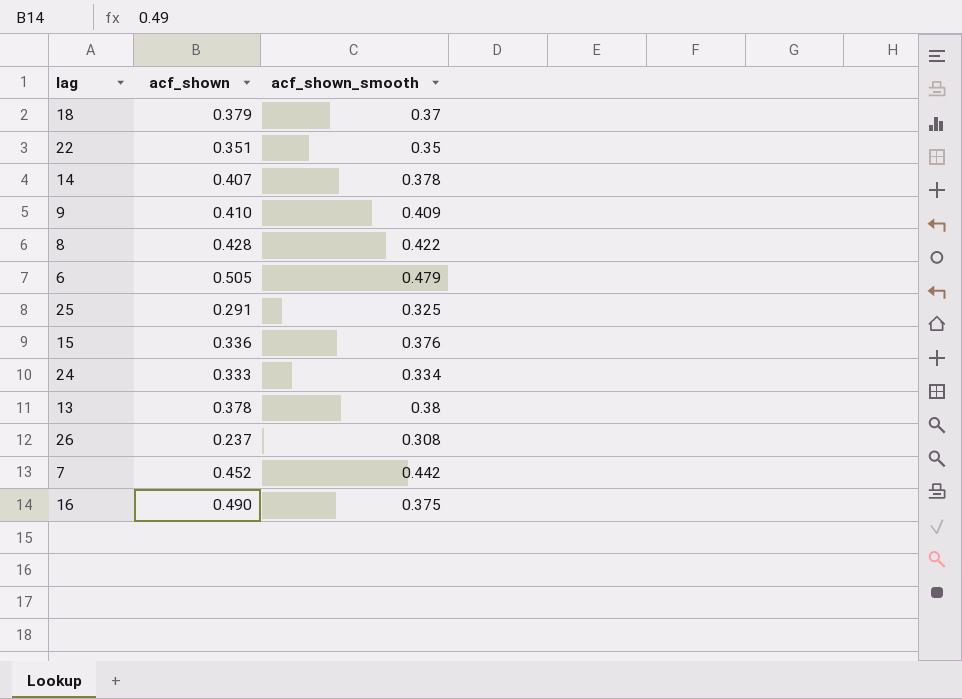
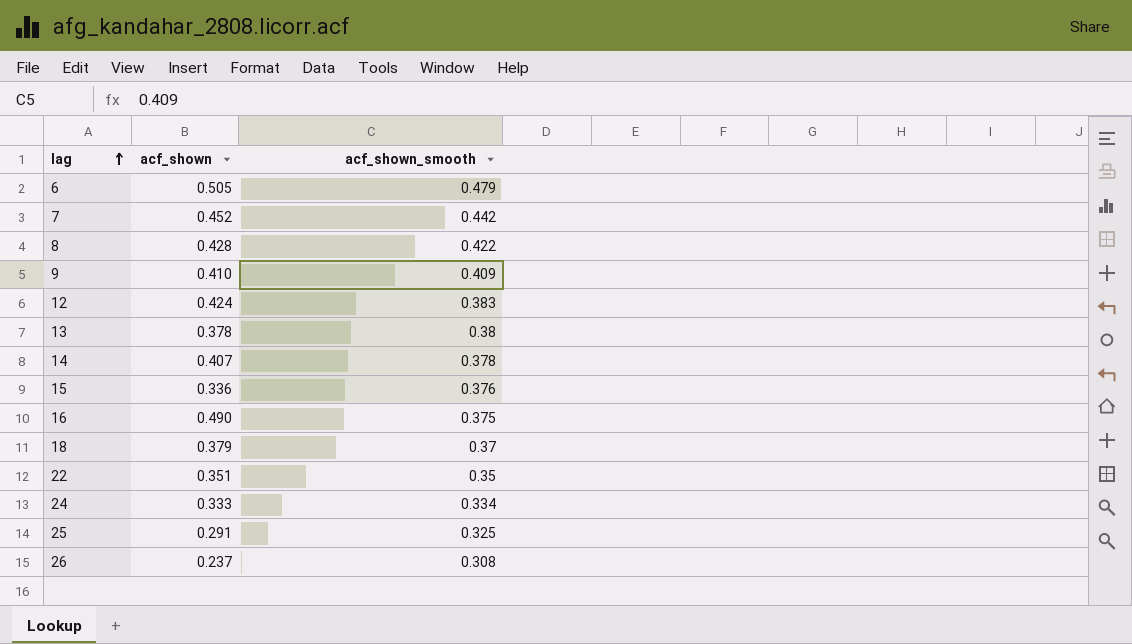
row order: none -> lag ascending
row 12: none -> 0.424 | 0.383

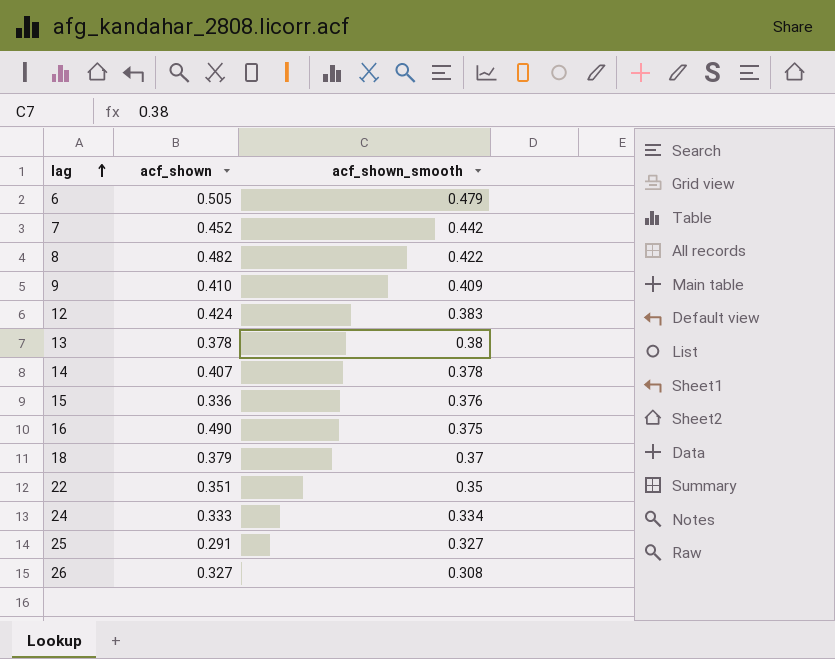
8 | acf_shown: 0.428 -> 0.482
25 | acf_shown_smooth: 0.325 -> 0.327
26 | acf_shown: 0.237 -> 0.327

